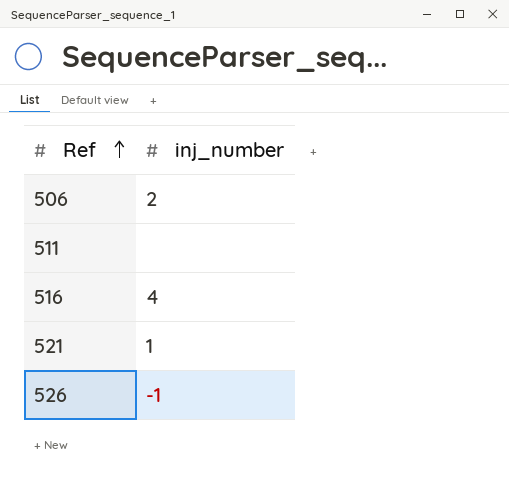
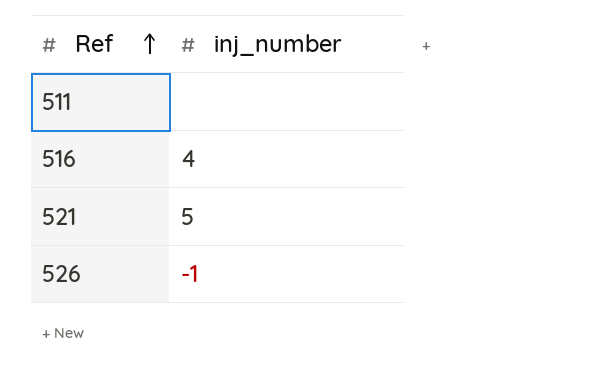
row 506: 2 -> none
521 | inj_number: 1 -> 5

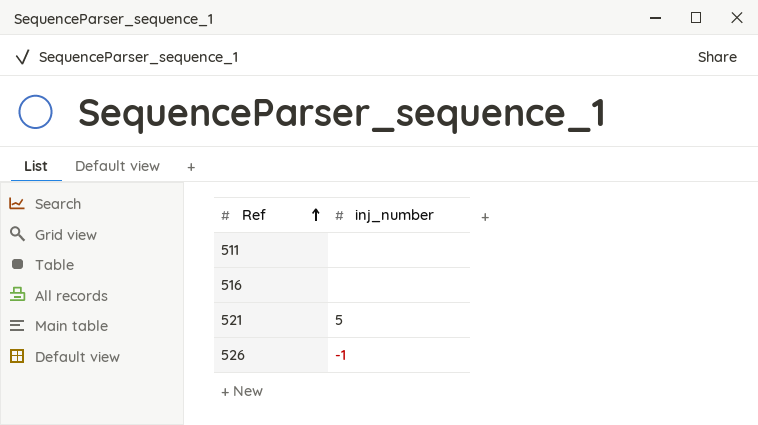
516 | inj_number: 4 -> none

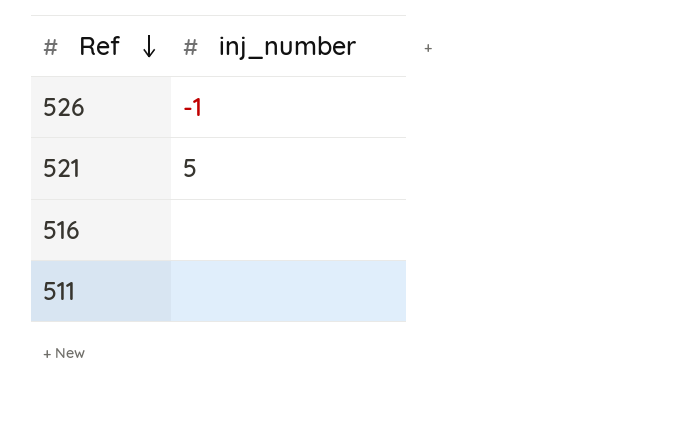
row order: Ref ascending -> Ref descending

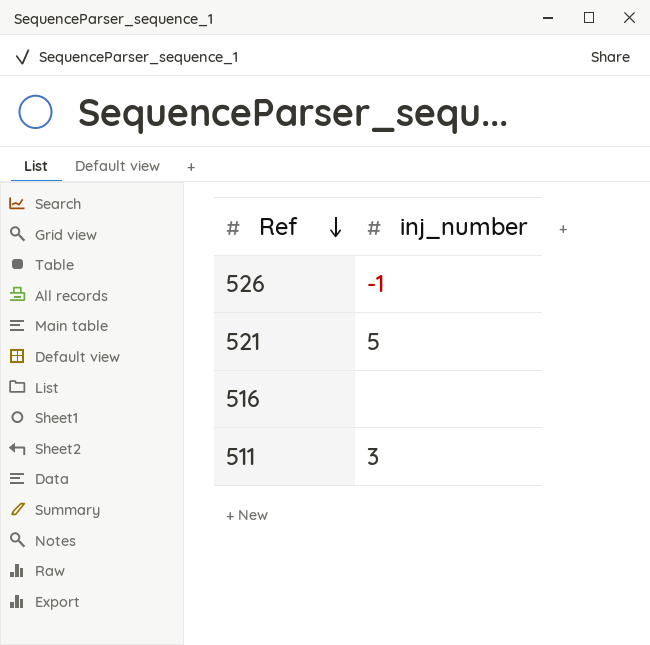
511 | inj_number: none -> 3

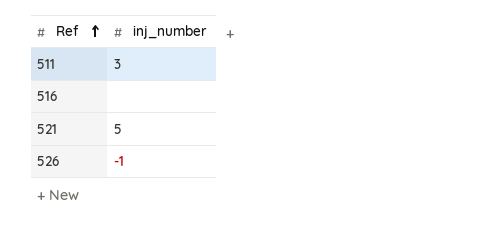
row order: Ref descending -> Ref ascending

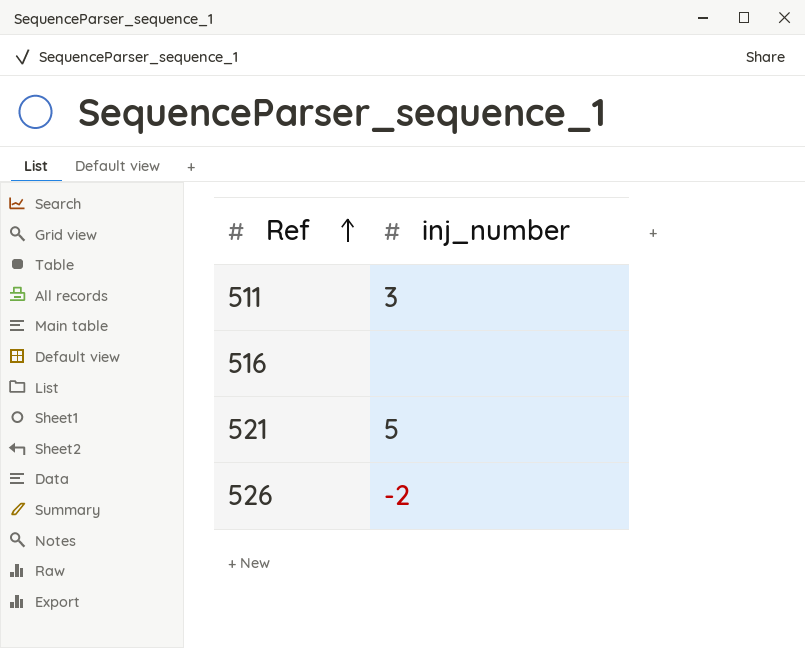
526 | inj_number: -1 -> -2

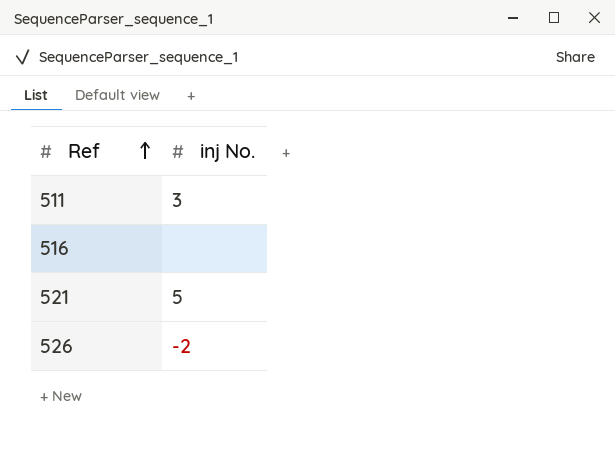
column name: inj_number -> inj No.

